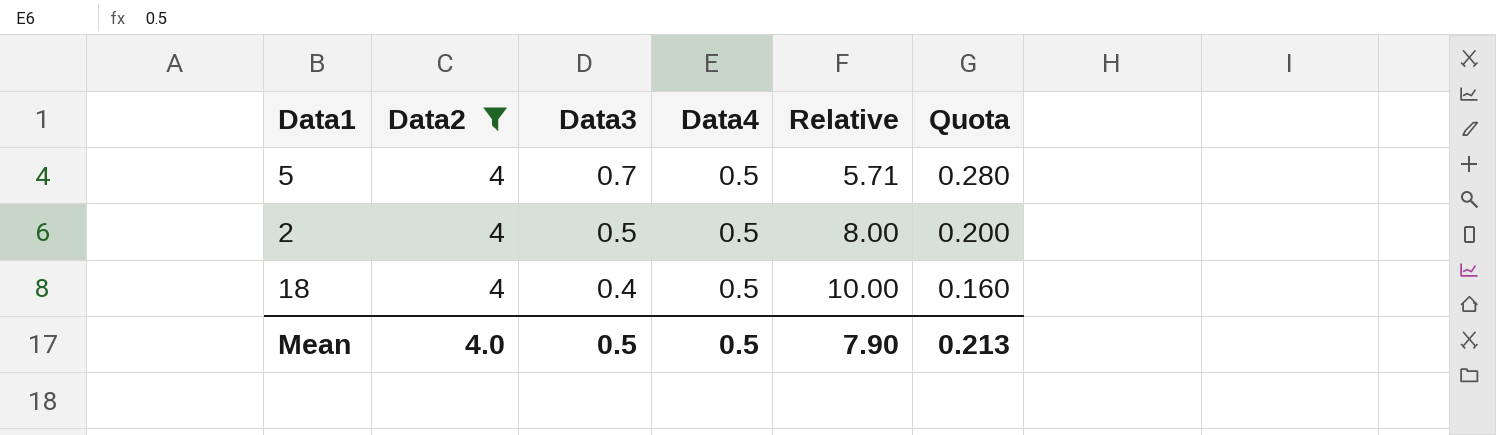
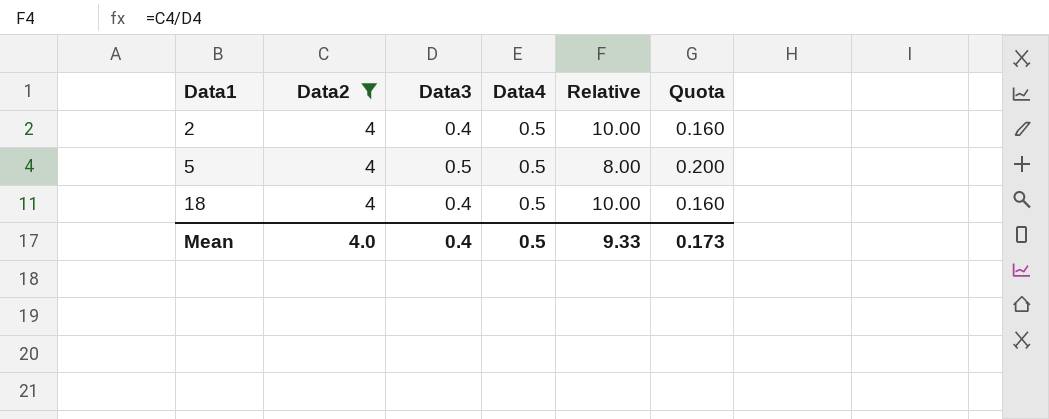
row order: Data3 descending -> Data1 ascending
2 | Data3: 0.5 -> 0.4
2 | Relative: 8.00 -> 10.00
2 | Quota: 0.200 -> 0.160
5 | Data3: 0.7 -> 0.5
5 | Relative: 5.71 -> 8.00
5 | Quota: 0.280 -> 0.200
Mean | Data3: 0.5 -> 0.4
Mean | Relative: 7.90 -> 9.33
Mean | Quota: 0.213 -> 0.173

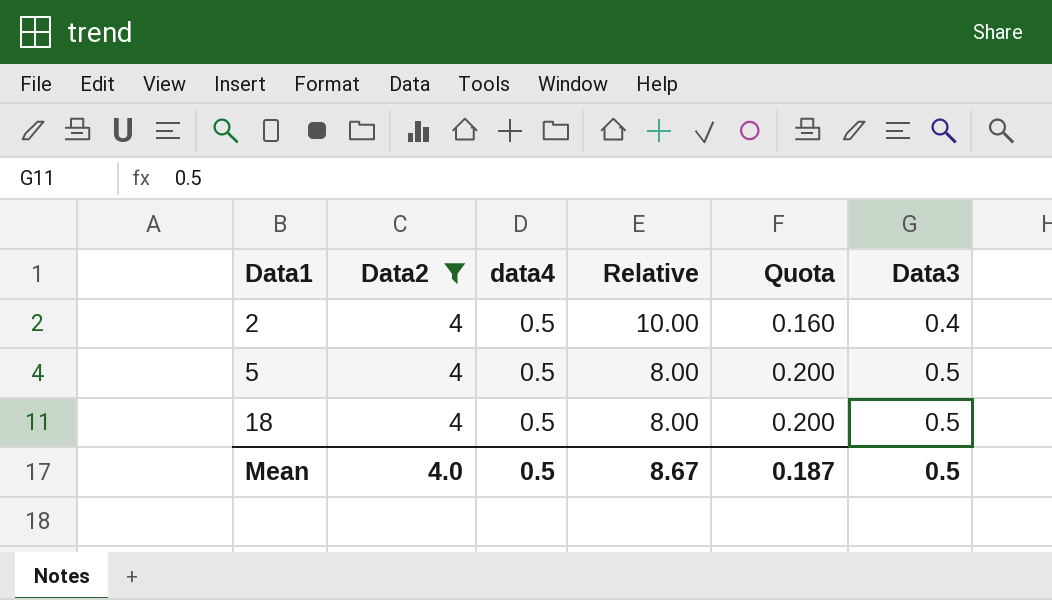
column name: Data4 -> data4
column Data3 | position: 3 -> 6
18 | Relative: 10.00 -> 8.00
18 | Quota: 0.160 -> 0.200
18 | Data3: 0.4 -> 0.5
Mean | Relative: 9.33 -> 8.67
Mean | Quota: 0.173 -> 0.187
Mean | Data3: 0.4 -> 0.5

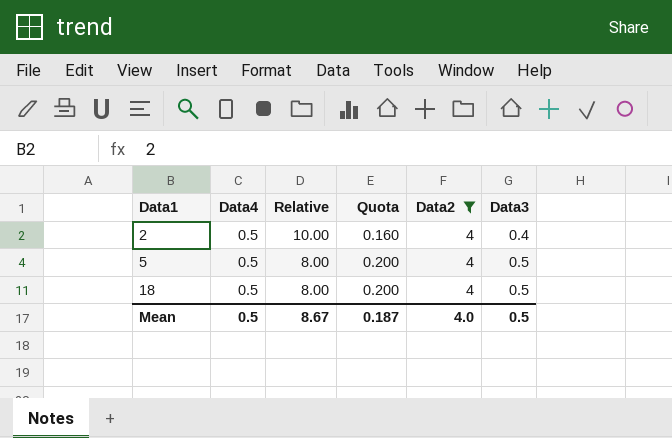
column name: data4 -> Data4
column Data2 | position: 2 -> 5

